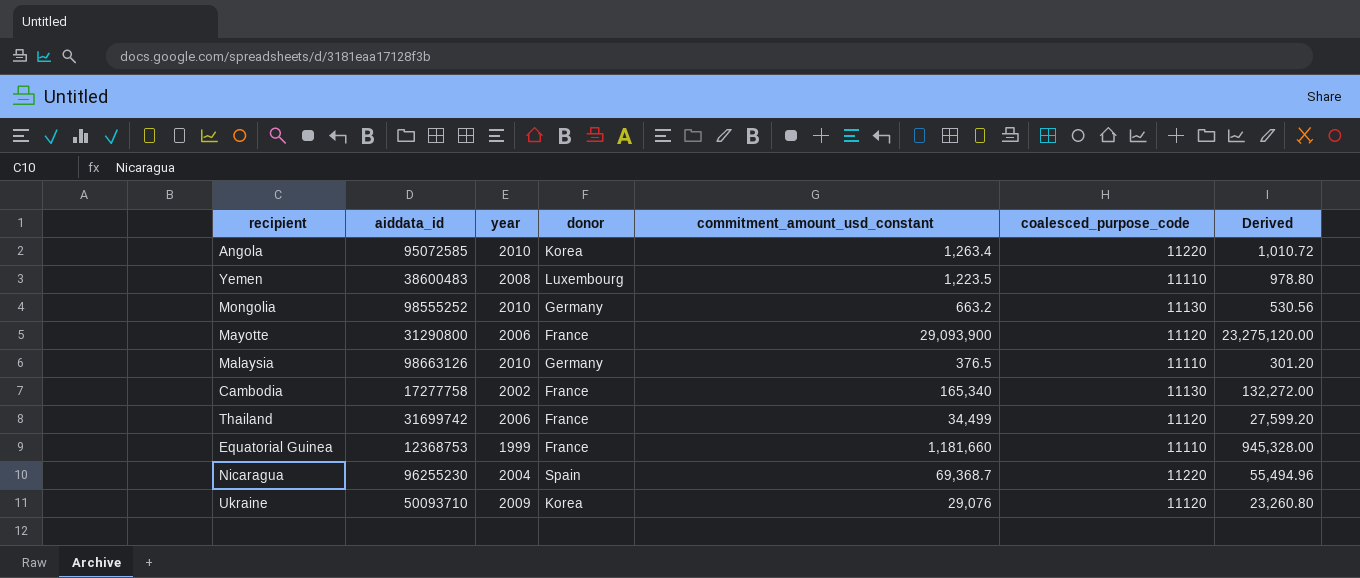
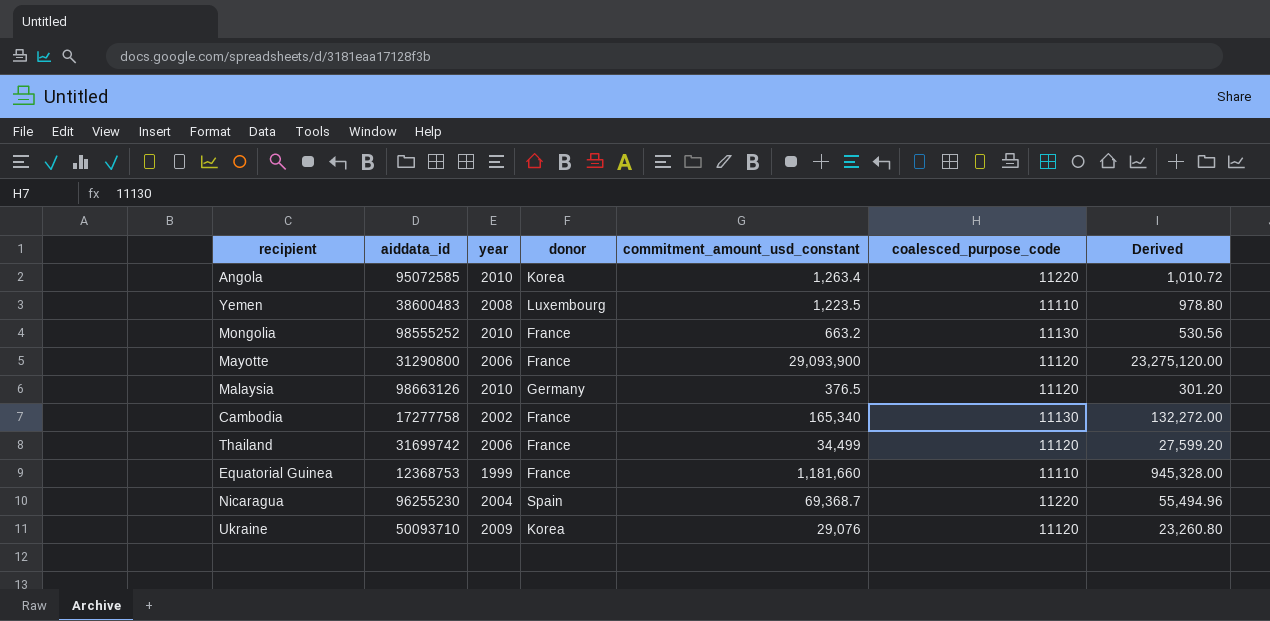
Mongolia | donor: Germany -> France
Malaysia | coalesced_purpose_code: 11110 -> 11120

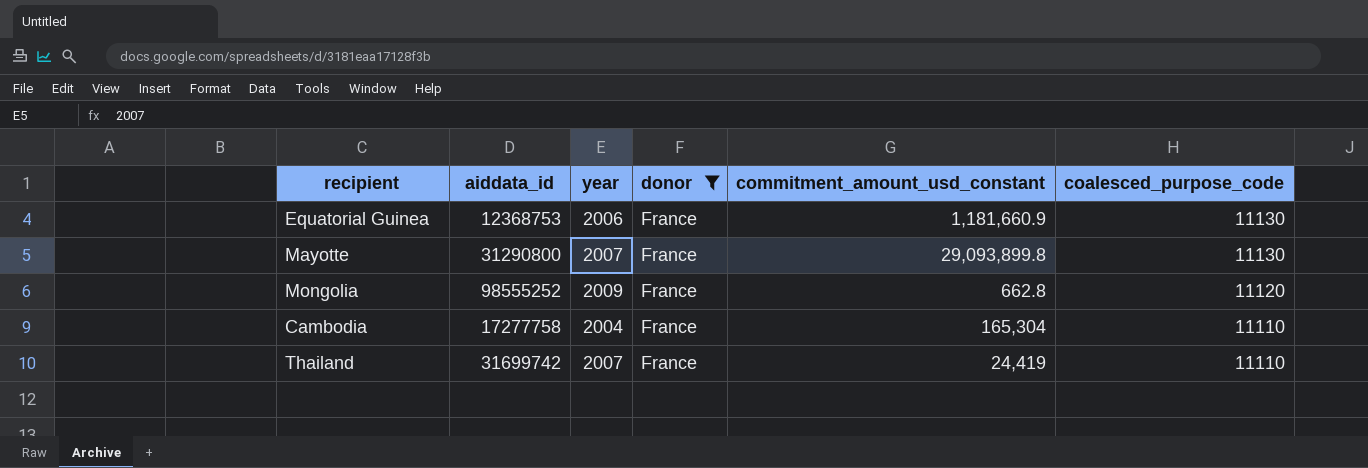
filter: none -> donor = France
row order: none -> coalesced_purpose_code descending
column Derived | formula: [commitment_amount_usd_constant] * 0.8 -> none
Equatorial Guinea | year: 1999 -> 2006
Equatorial Guinea | commitment_amount_usd_constant: 1,181,660 -> 1,181,660.9
Equatorial Guinea | coalesced_purpose_code: 11110 -> 11130
Mayotte | year: 2006 -> 2007
Mayotte | commitment_amount_usd_constant: 29,093,900 -> 29,093,899.8
Mayotte | coalesced_purpose_code: 11120 -> 11130
Mongolia | year: 2010 -> 2009
Mongolia | commitment_amount_usd_constant: 663.2 -> 662.8
Mongolia | coalesced_purpose_code: 11130 -> 11120
Cambodia | year: 2002 -> 2004
Cambodia | commitment_amount_usd_constant: 165,340 -> 165,304
Cambodia | coalesced_purpose_code: 11130 -> 11110
Thailand | year: 2006 -> 2007
Thailand | commitment_amount_usd_constant: 34,499 -> 24,419
Thailand | coalesced_purpose_code: 11120 -> 11110

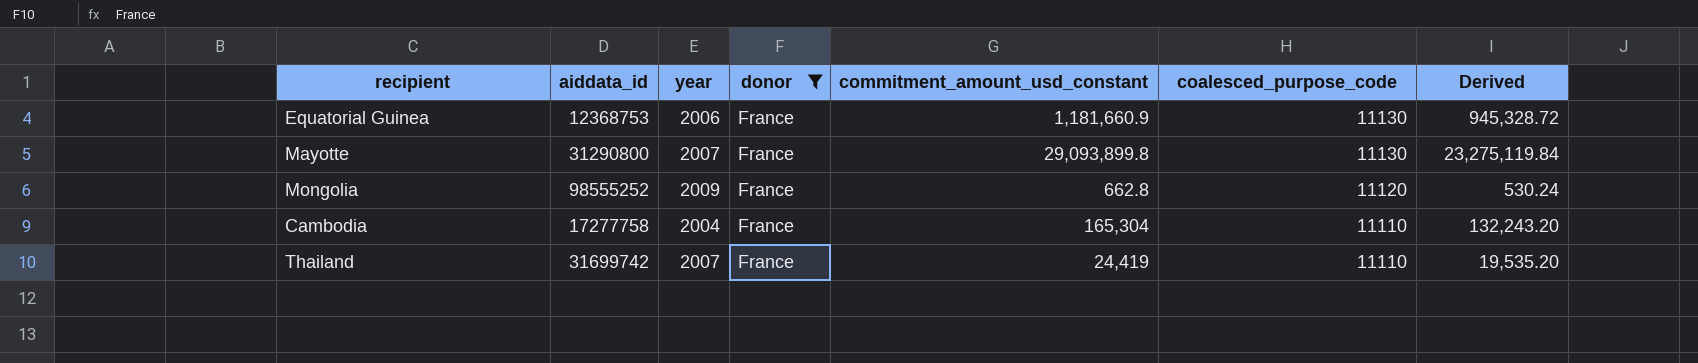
column Derived | formula: none -> [commitment_amount_usd_constant] * 0.8

